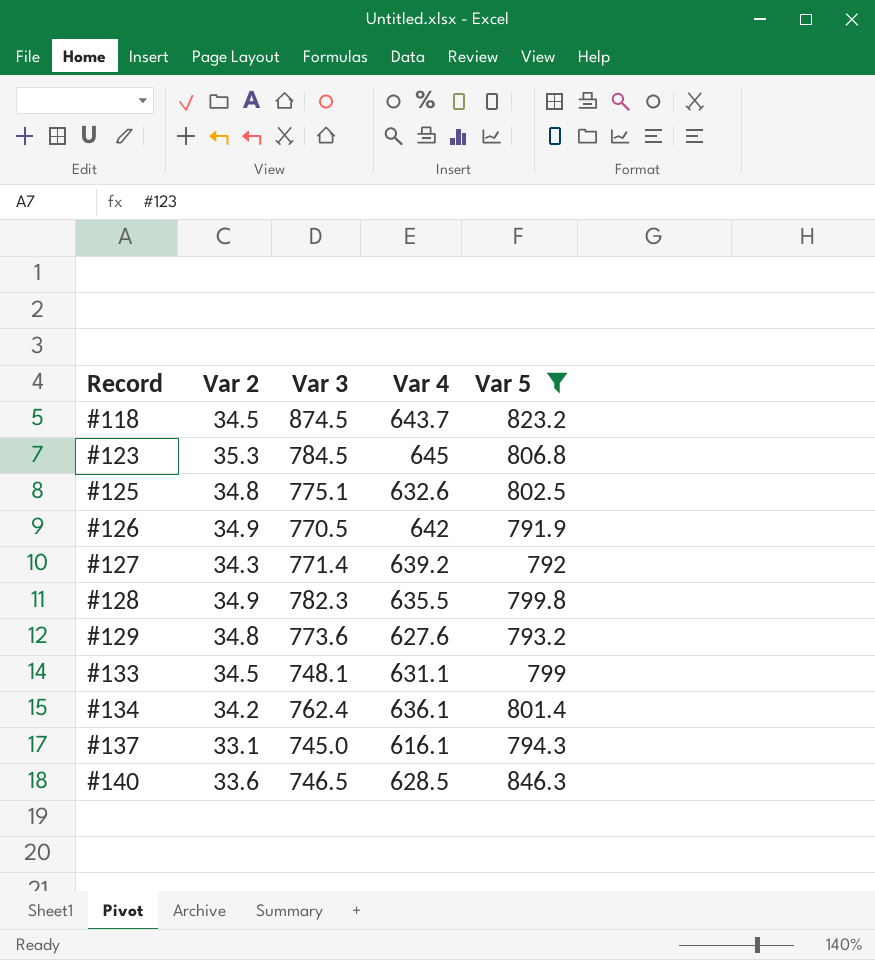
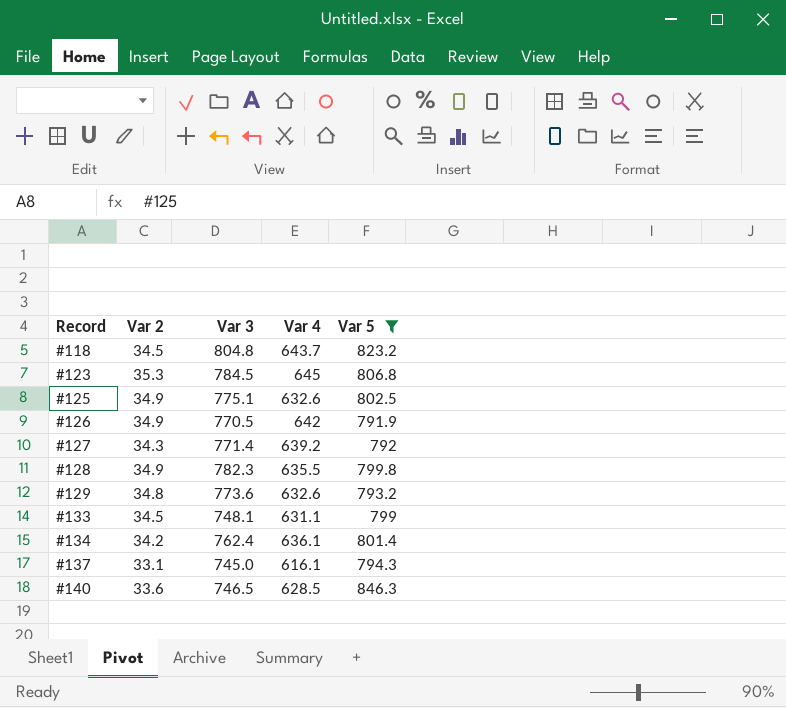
#118 | Var 3: 874.5 -> 804.8
#125 | Var 2: 34.8 -> 34.9
#129 | Var 4: 627.6 -> 632.6

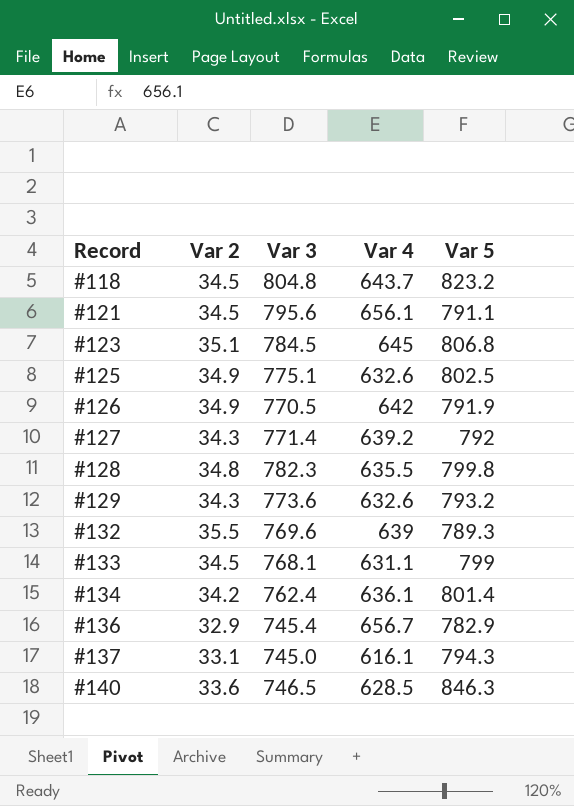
filter: Var 5 >= 791.9 -> none
#123 | Var 2: 35.3 -> 35.1
#128 | Var 2: 34.9 -> 34.8
#129 | Var 2: 34.8 -> 34.3
#133 | Var 3: 748.1 -> 768.1

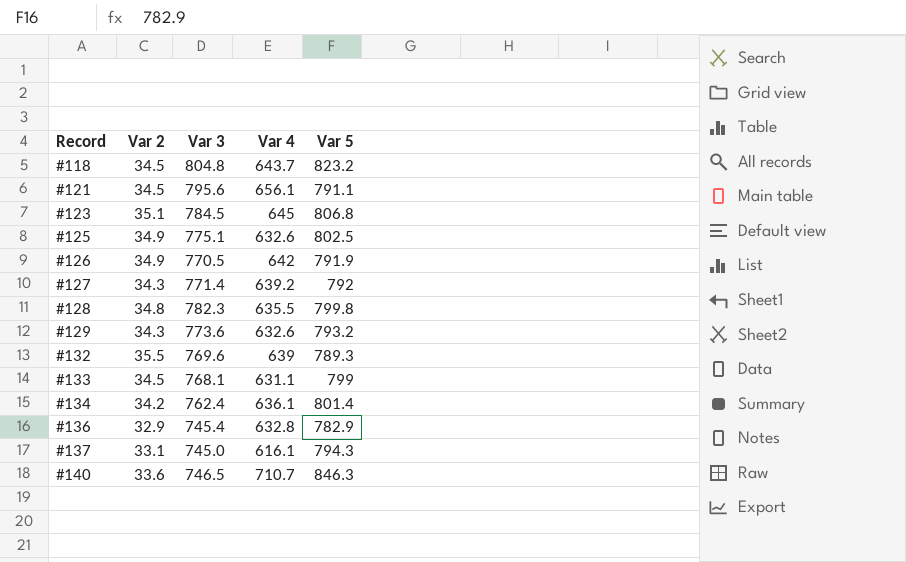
#136 | Var 4: 656.7 -> 632.8
#140 | Var 4: 628.5 -> 710.7

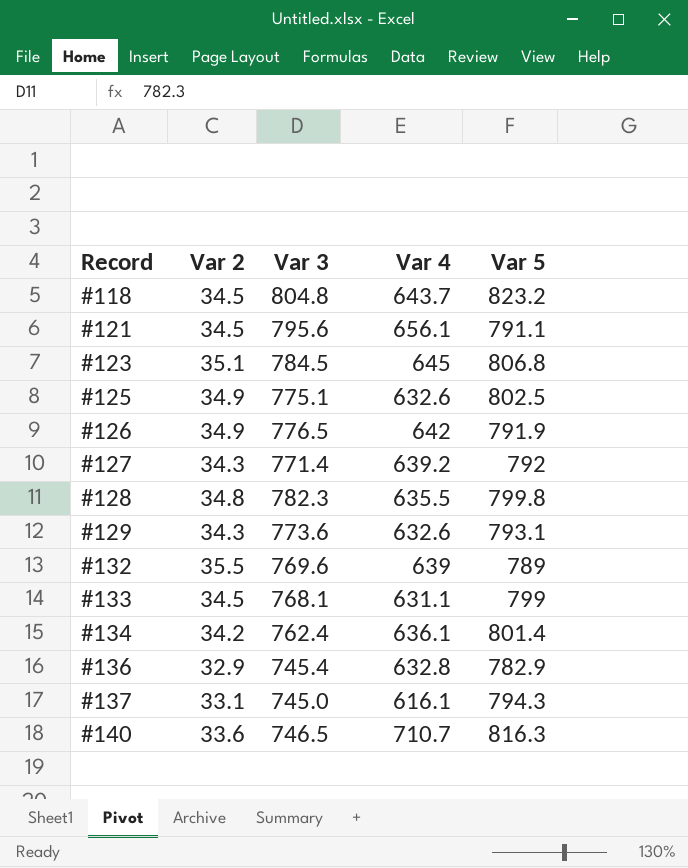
#126 | Var 3: 770.5 -> 776.5
#129 | Var 5: 793.2 -> 793.1
#132 | Var 5: 789.3 -> 789
#140 | Var 5: 846.3 -> 816.3

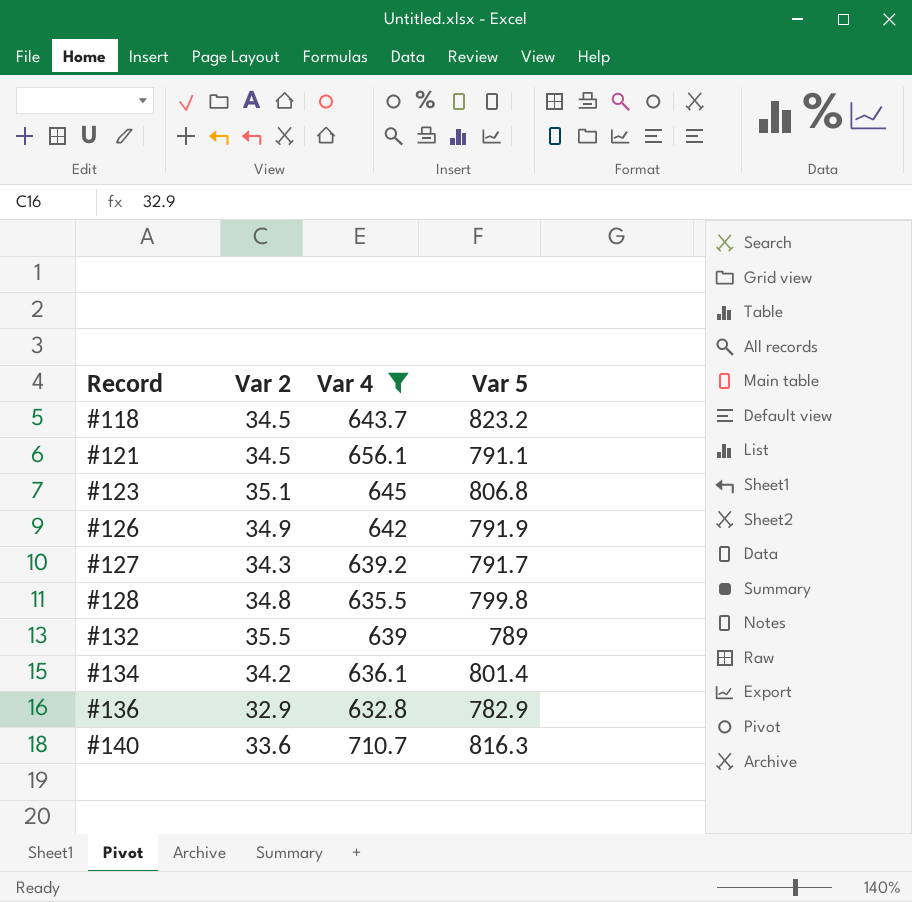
filter: none -> Var 4 >= 632.8
column Var 3 | position: 3 -> none
#127 | Var 5: 792 -> 791.7

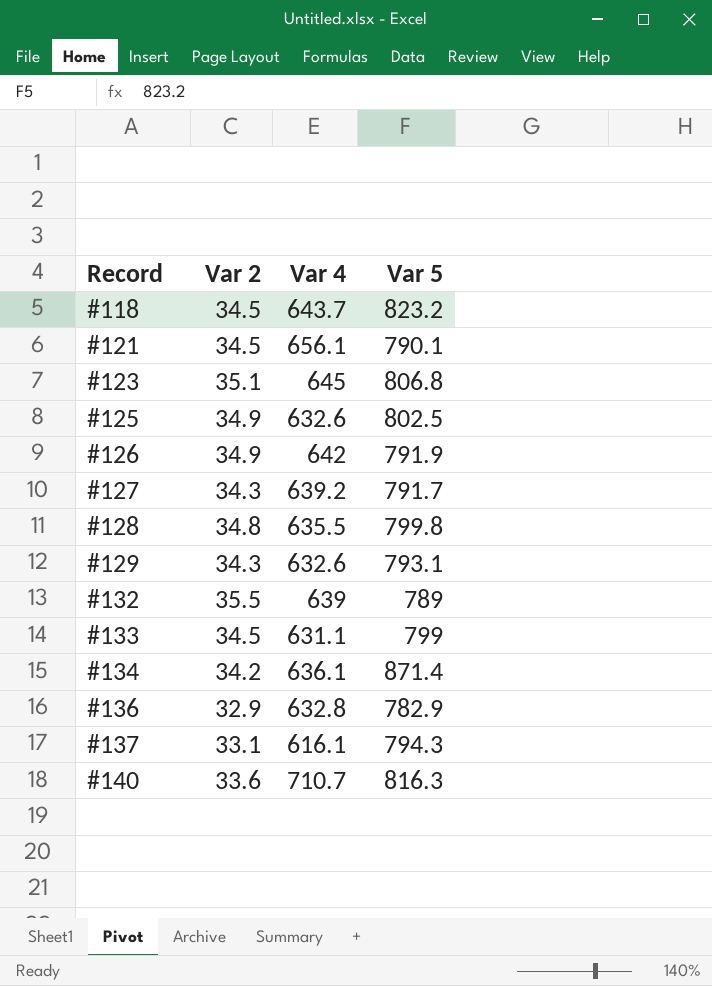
filter: Var 4 >= 632.8 -> none
#121 | Var 5: 791.1 -> 790.1
#134 | Var 5: 801.4 -> 871.4

